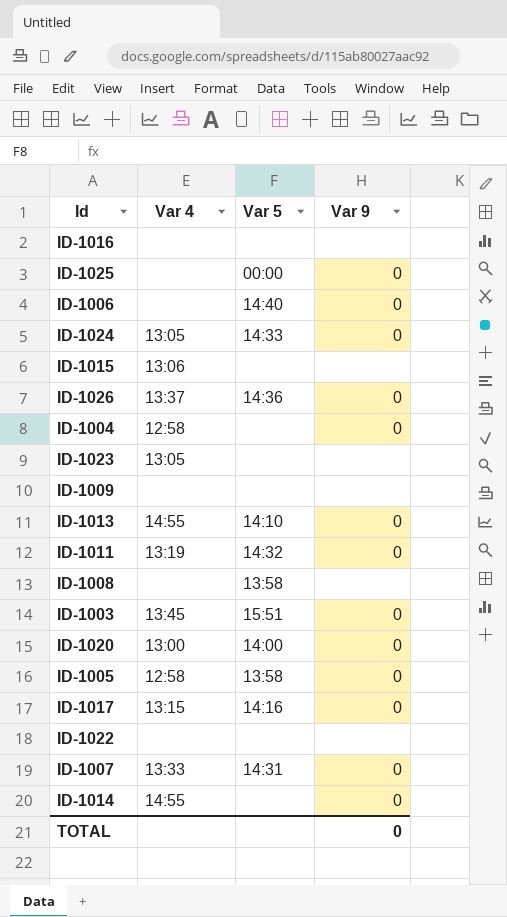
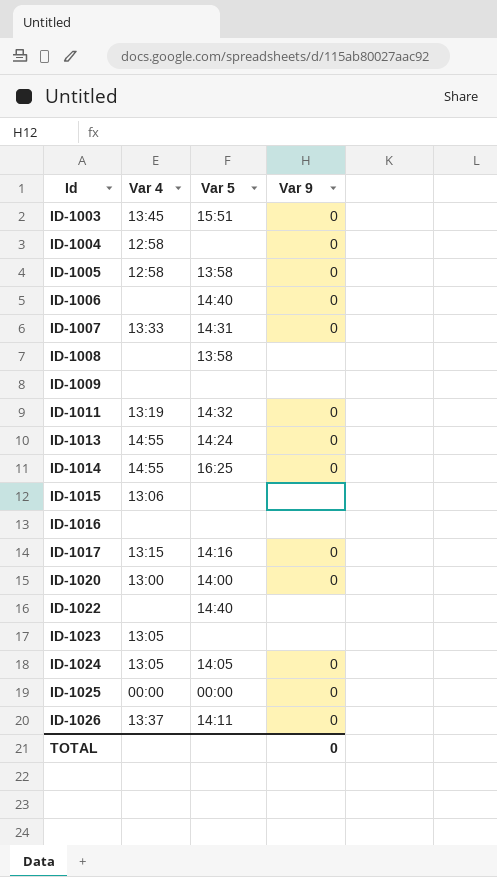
row order: none -> Id ascending
ID-1013 | Var 5: 14:10 -> 14:24
ID-1014 | Var 5: none -> 16:25
ID-1022 | Var 5: none -> 14:40
ID-1024 | Var 5: 14:33 -> 14:05
ID-1025 | Var 4: none -> 00:00
ID-1026 | Var 5: 14:36 -> 14:11

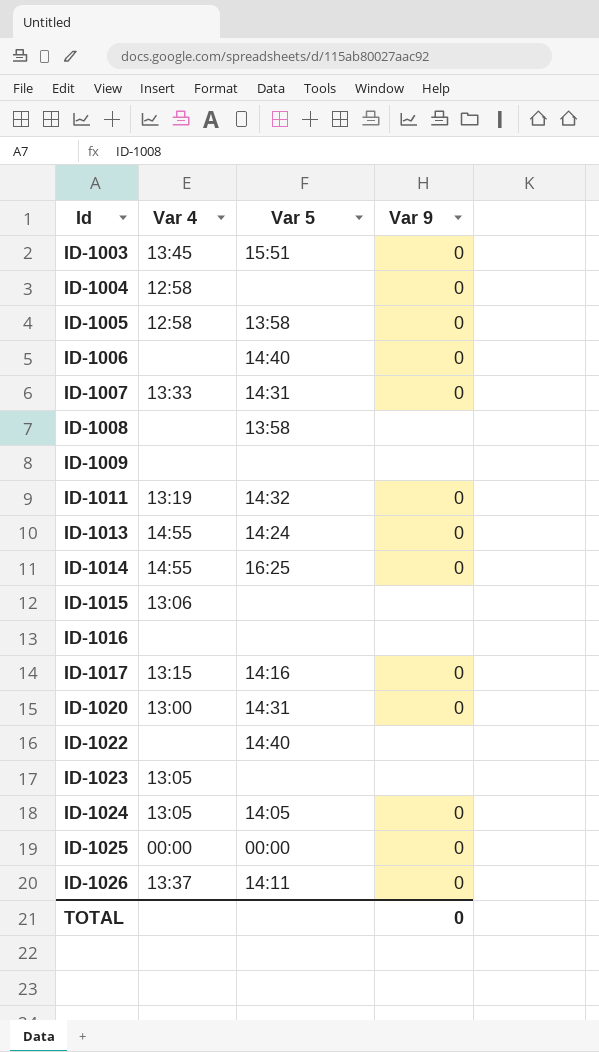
ID-1020 | Var 5: 14:00 -> 14:31

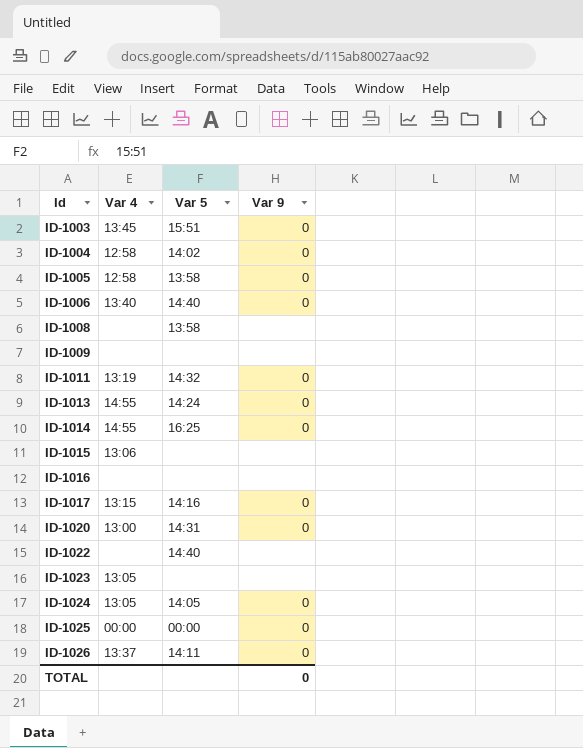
row ID-1007: 13:33 | 14:31 | 0 -> none
ID-1004 | Var 5: none -> 14:02
ID-1006 | Var 4: none -> 13:40

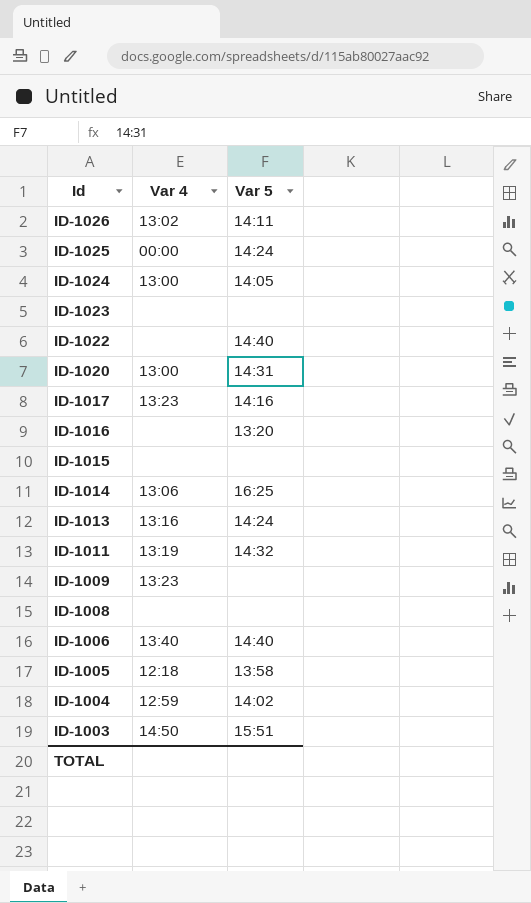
row order: Id ascending -> Id descending
column Var 9 | position: 4 -> none
ID-1026 | Var 4: 13:37 -> 13:02
ID-1025 | Var 5: 00:00 -> 14:24
ID-1024 | Var 4: 13:05 -> 13:00
ID-1023 | Var 4: 13:05 -> none
ID-1017 | Var 4: 13:15 -> 13:23
ID-1016 | Var 5: none -> 13:20
ID-1015 | Var 4: 13:06 -> none
ID-1014 | Var 4: 14:55 -> 13:06
ID-1013 | Var 4: 14:55 -> 13:16
ID-1009 | Var 4: none -> 13:23
ID-1008 | Var 5: 13:58 -> none
ID-1005 | Var 4: 12:58 -> 12:18
ID-1004 | Var 4: 12:58 -> 12:59
ID-1003 | Var 4: 13:45 -> 14:50

